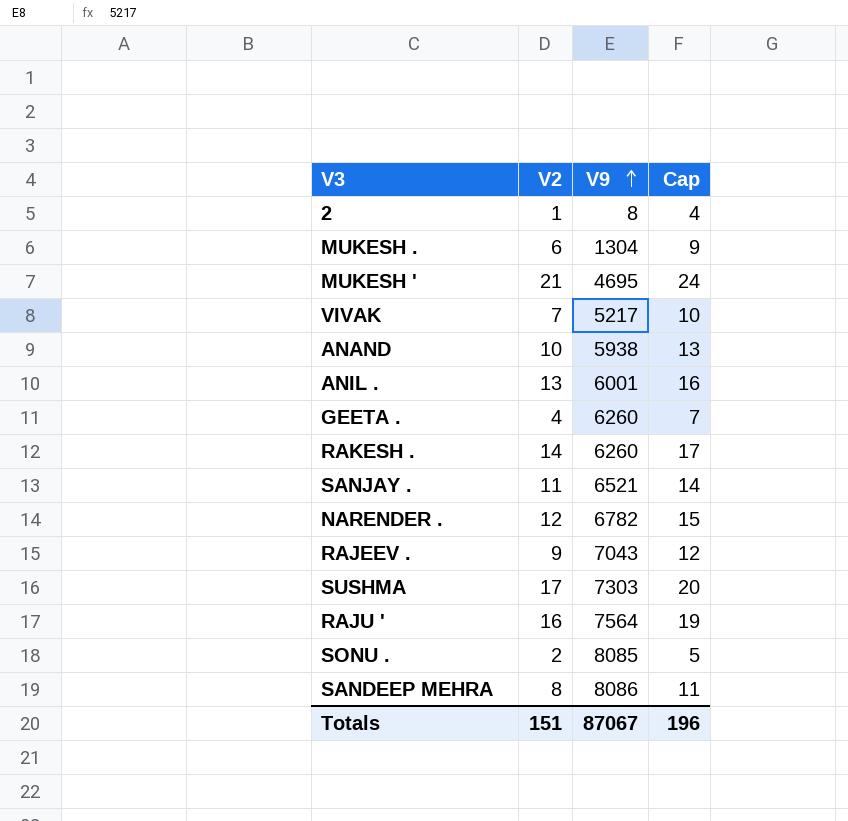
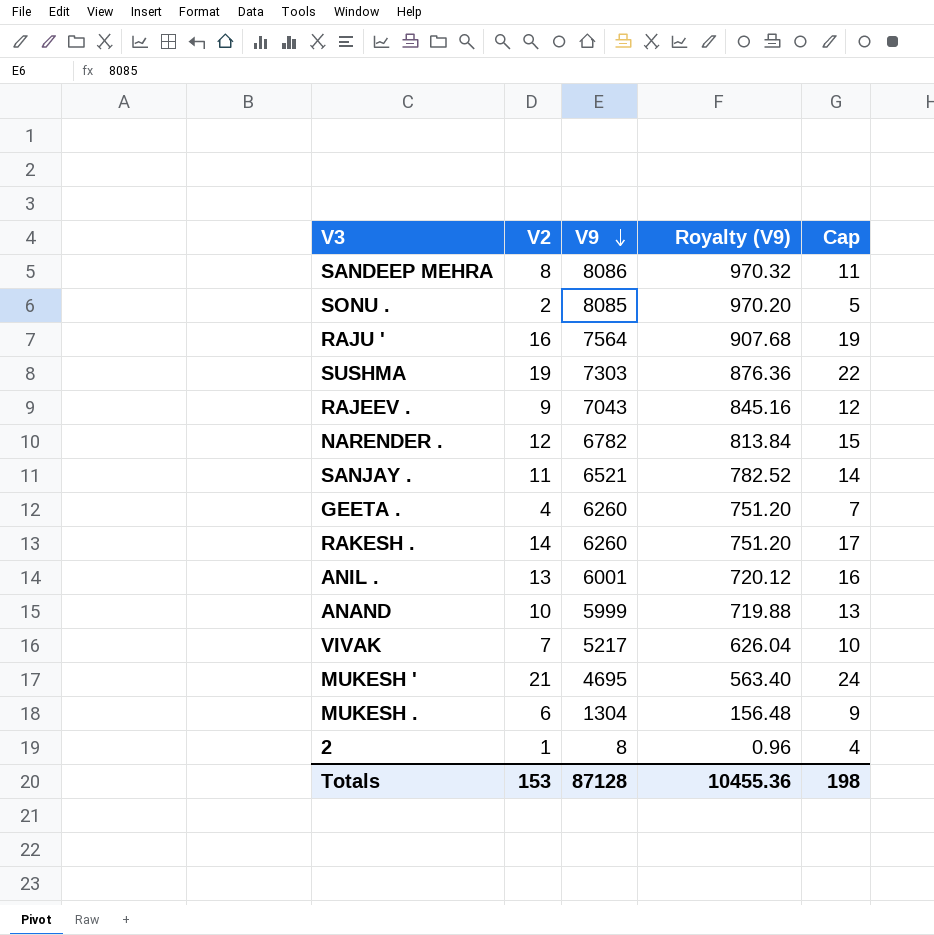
row order: V9 ascending -> V9 descending
column Royalty (V9) | formula: none -> [V9] * 0.12
SUSHMA | V2: 17 -> 19
SUSHMA | Cap: 20 -> 22
ANAND | V9: 5938 -> 5999
Totals | V2: 151 -> 153
Totals | V9: 87067 -> 87128
Totals | Cap: 196 -> 198

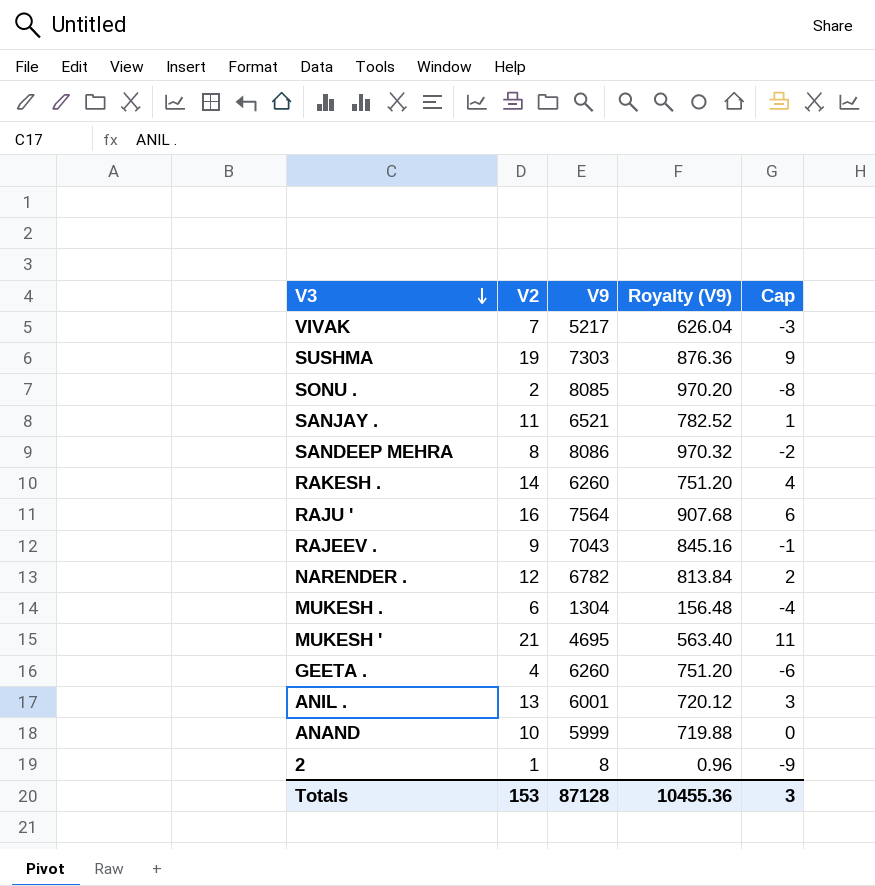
row order: V9 descending -> V3 descending
column Cap | formula: [V2] + 3 -> [V2] - 10
Totals | Cap: 198 -> 3

